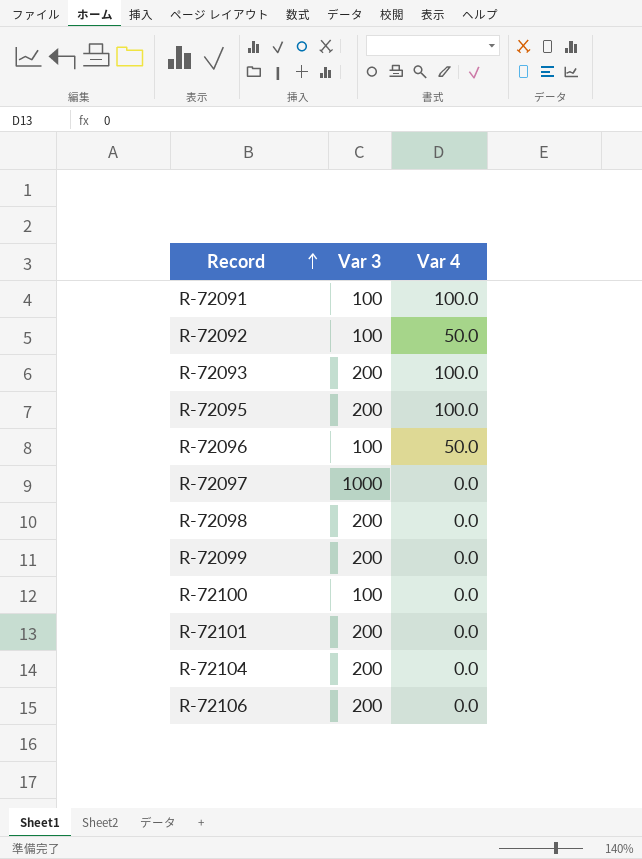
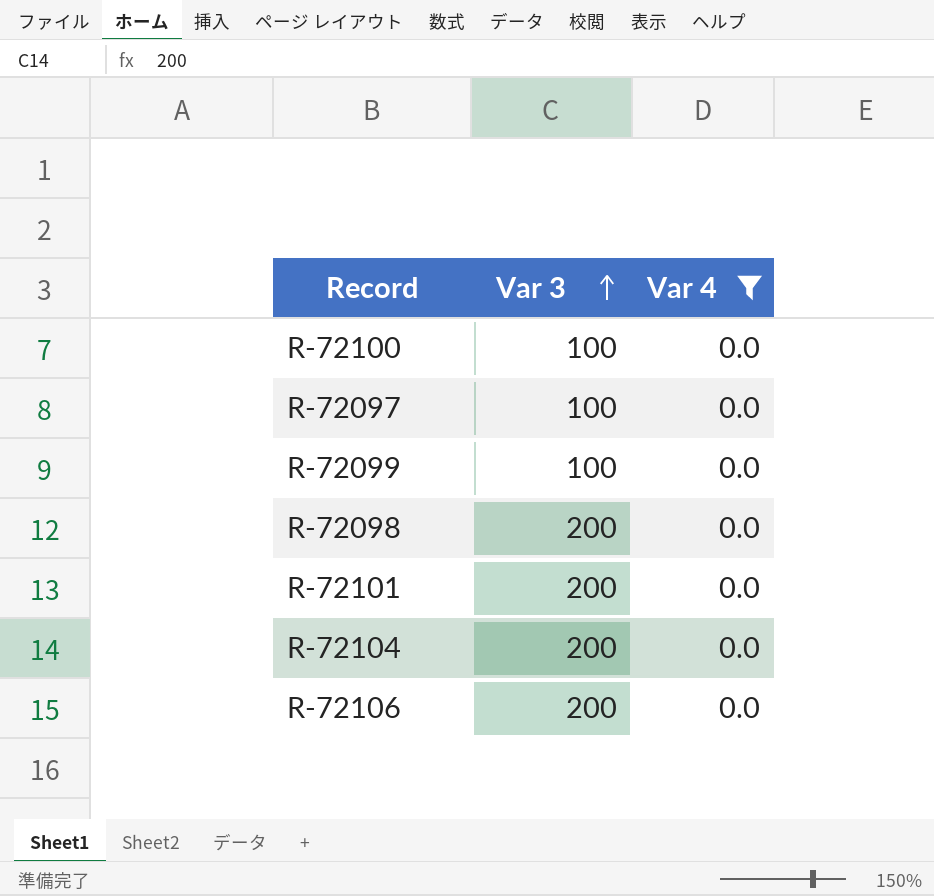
filter: none -> Var 4 = 0.0
row order: Record ascending -> Var 3 ascending
R-72097 | Var 3: 1000 -> 100
R-72099 | Var 3: 200 -> 100

